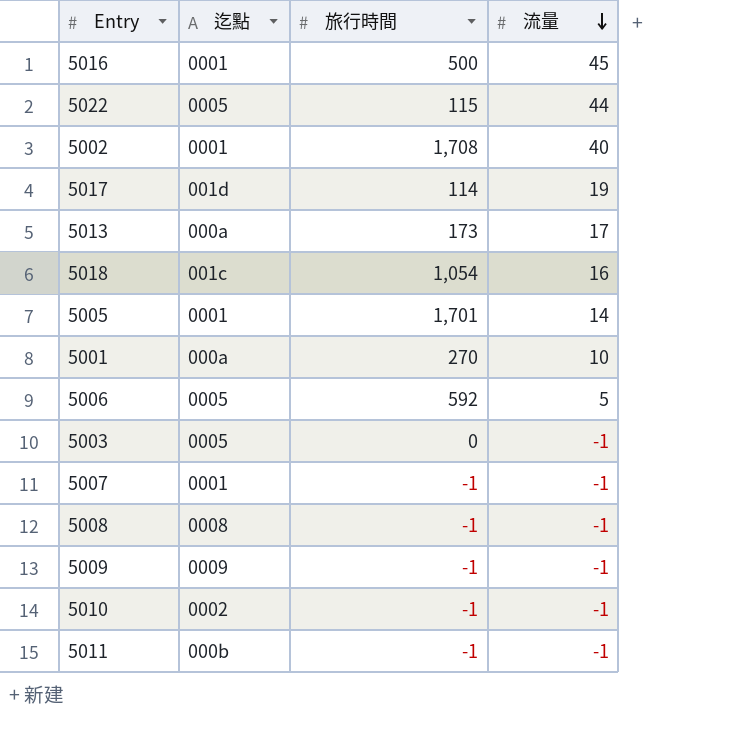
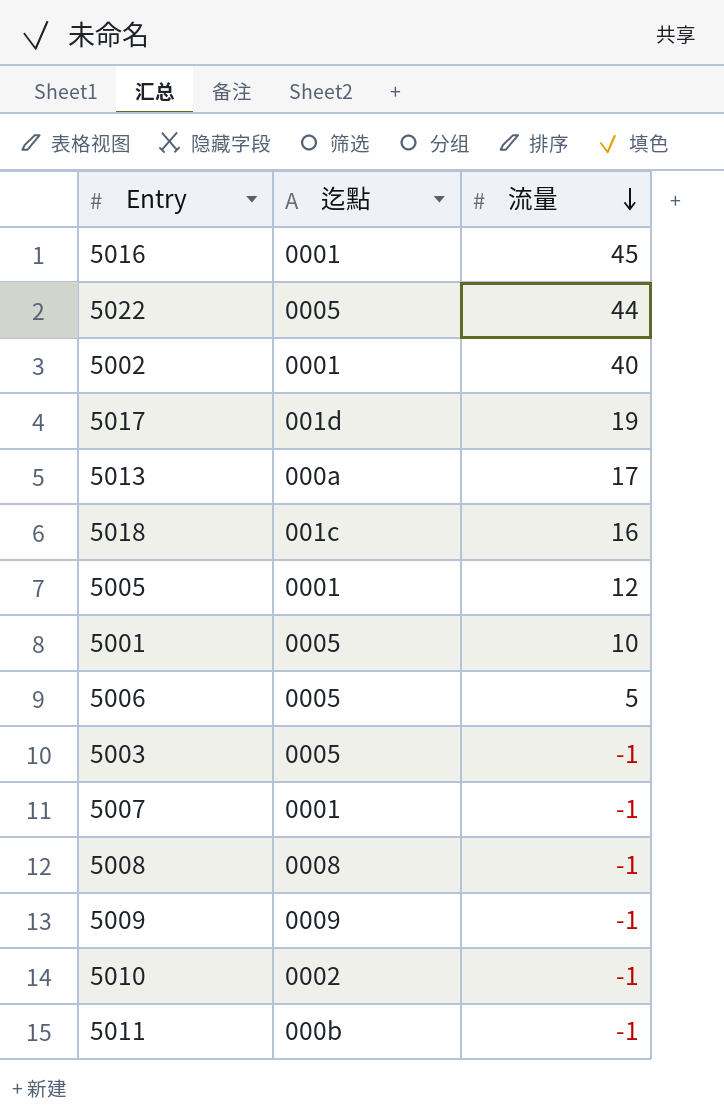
column 旅行時間 | position: 3 -> none
5005 | 流量: 14 -> 12
5001 | 迄點: 000a -> 0005

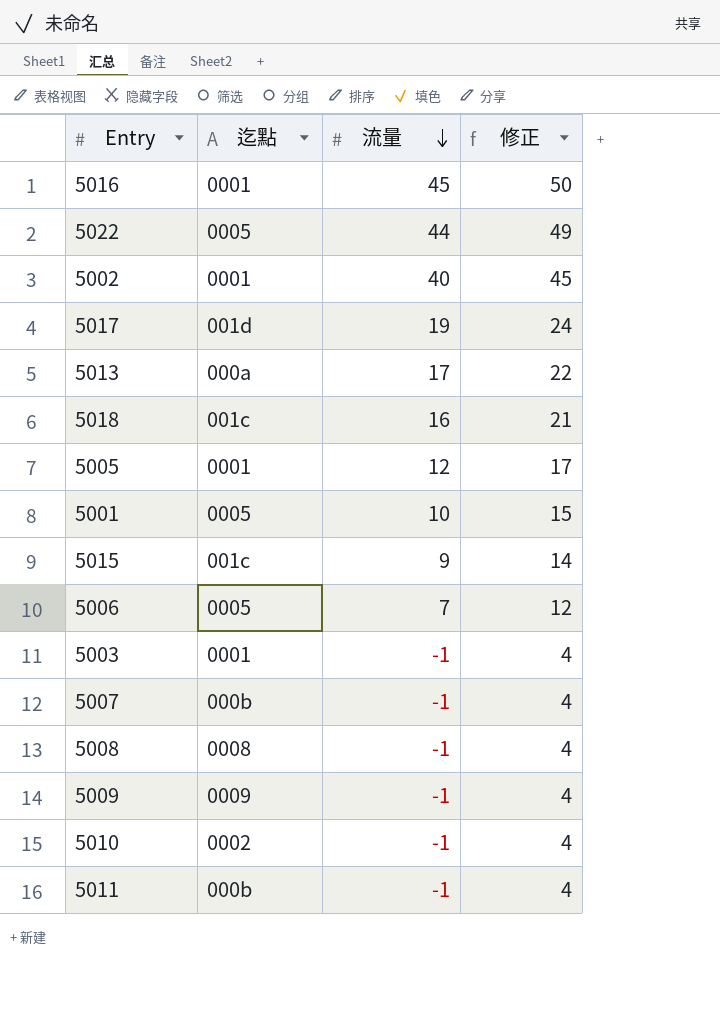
column 修正 | formula: none -> [流量] + 5
row 5015: none -> 001c | 9 | 14
5006 | 流量: 5 -> 7
5003 | 迄點: 0005 -> 0001
5007 | 迄點: 0001 -> 000b

